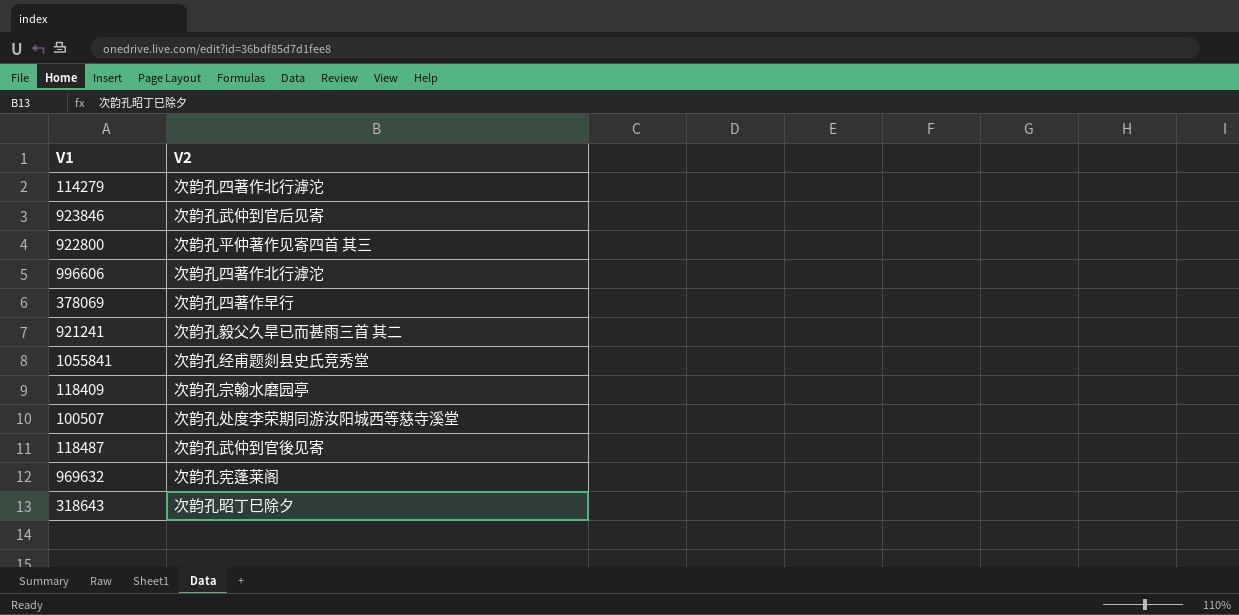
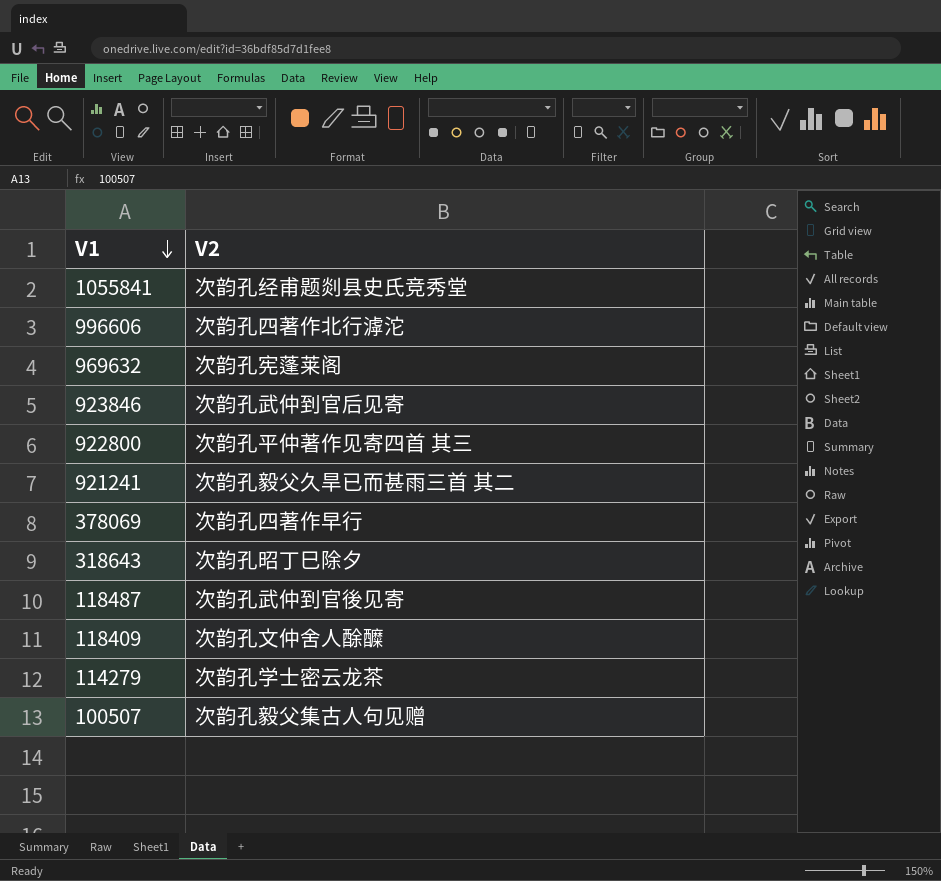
row order: none -> V1 descending
118409 | V2: 次韵孔宗翰水磨园亭 -> 次韵孔文仲舍人酴醾
114279 | V2: 次韵孔四著作北行滹沱 -> 次韵孔学士密云龙茶
100507 | V2: 次韵孔处度李荣期同游汝阳城西等慈寺溪堂 -> 次韵孔毅父集古人句见赠

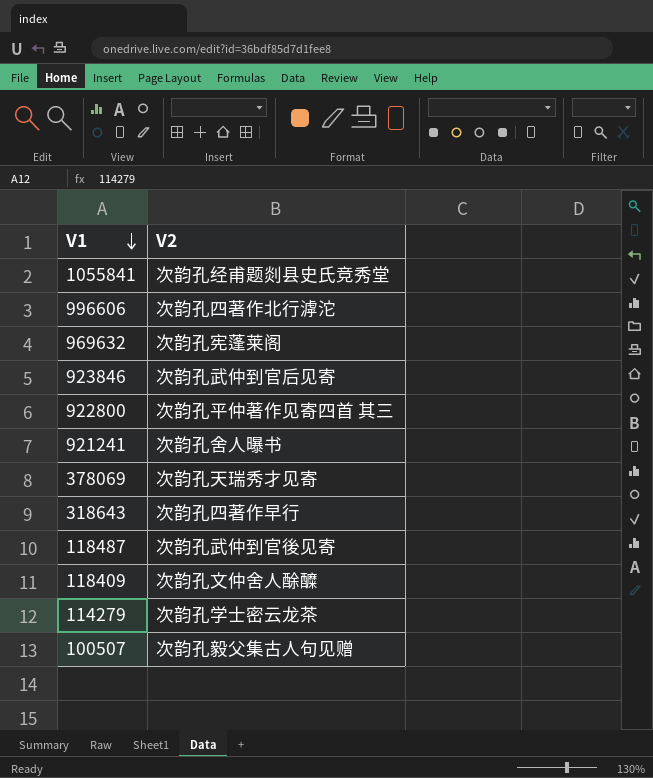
921241 | V2: 次韵孔毅父久旱已而甚雨三首 其二 -> 次韵孔舍人曝书
378069 | V2: 次韵孔四著作早行 -> 次韵孔天瑞秀才见寄
318643 | V2: 次韵孔昭丁巳除夕 -> 次韵孔四著作早行

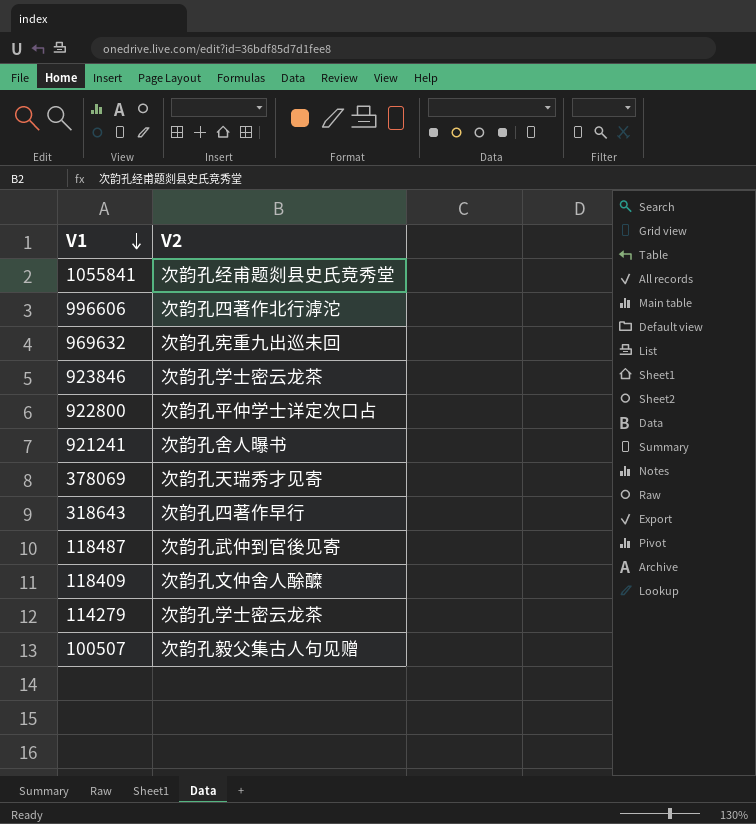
969632 | V2: 次韵孔宪蓬莱阁 -> 次韵孔宪重九出巡未回
923846 | V2: 次韵孔武仲到官后见寄 -> 次韵孔学士密云龙茶
922800 | V2: 次韵孔平仲著作见寄四首 其三 -> 次韵孔平仲学士详定次口占

